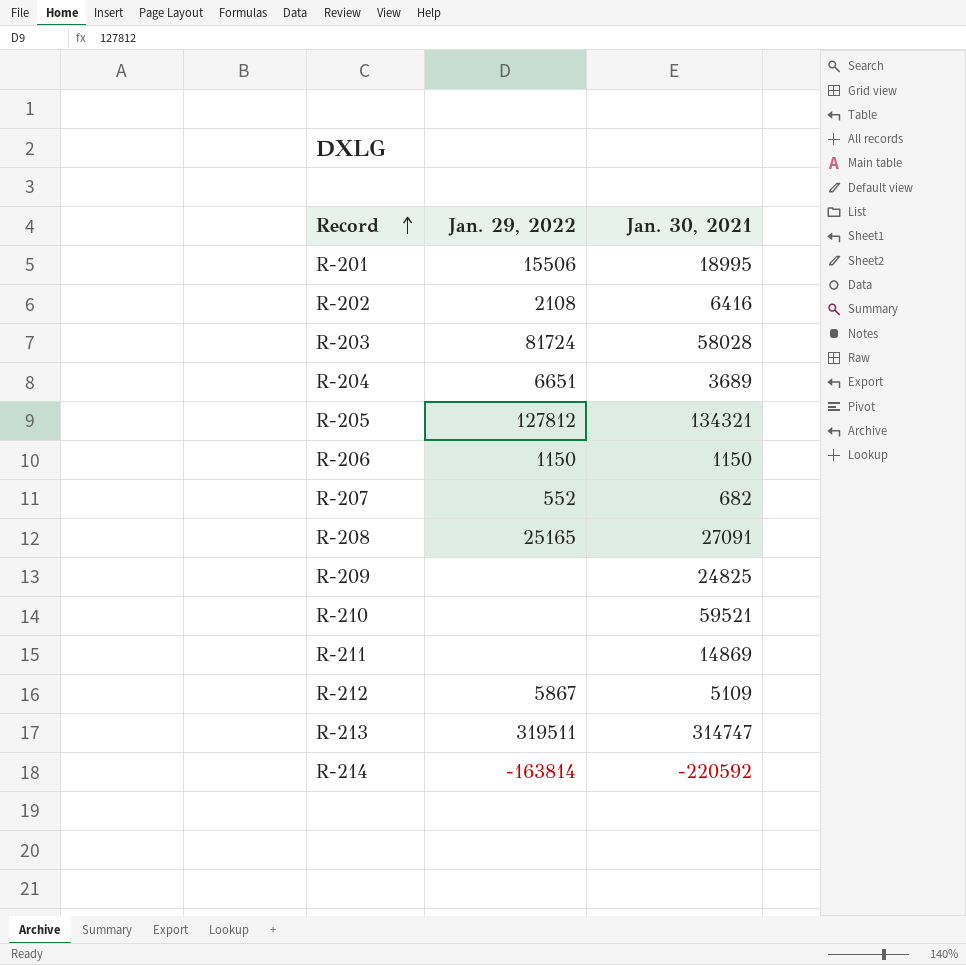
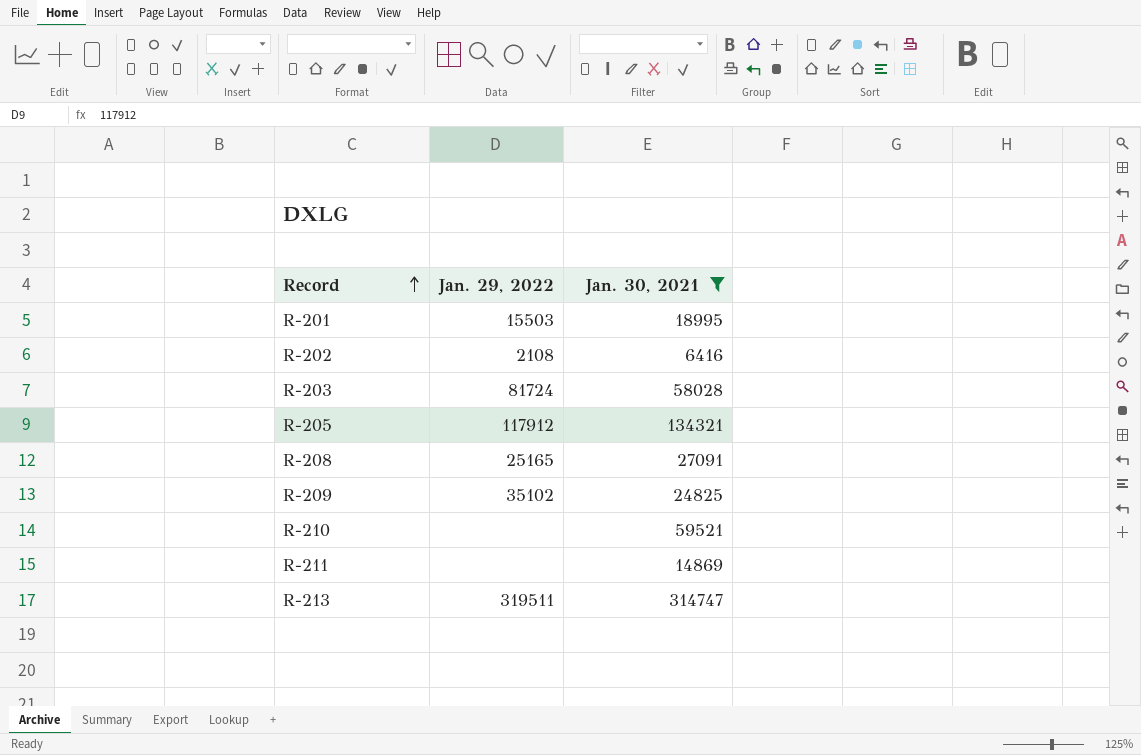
filter: none -> Jan. 30, 2021 >= 6416
R-201 | Jan. 29, 2022: 15506 -> 15503
R-205 | Jan. 29, 2022: 127812 -> 117912
R-209 | Jan. 29, 2022: none -> 35102

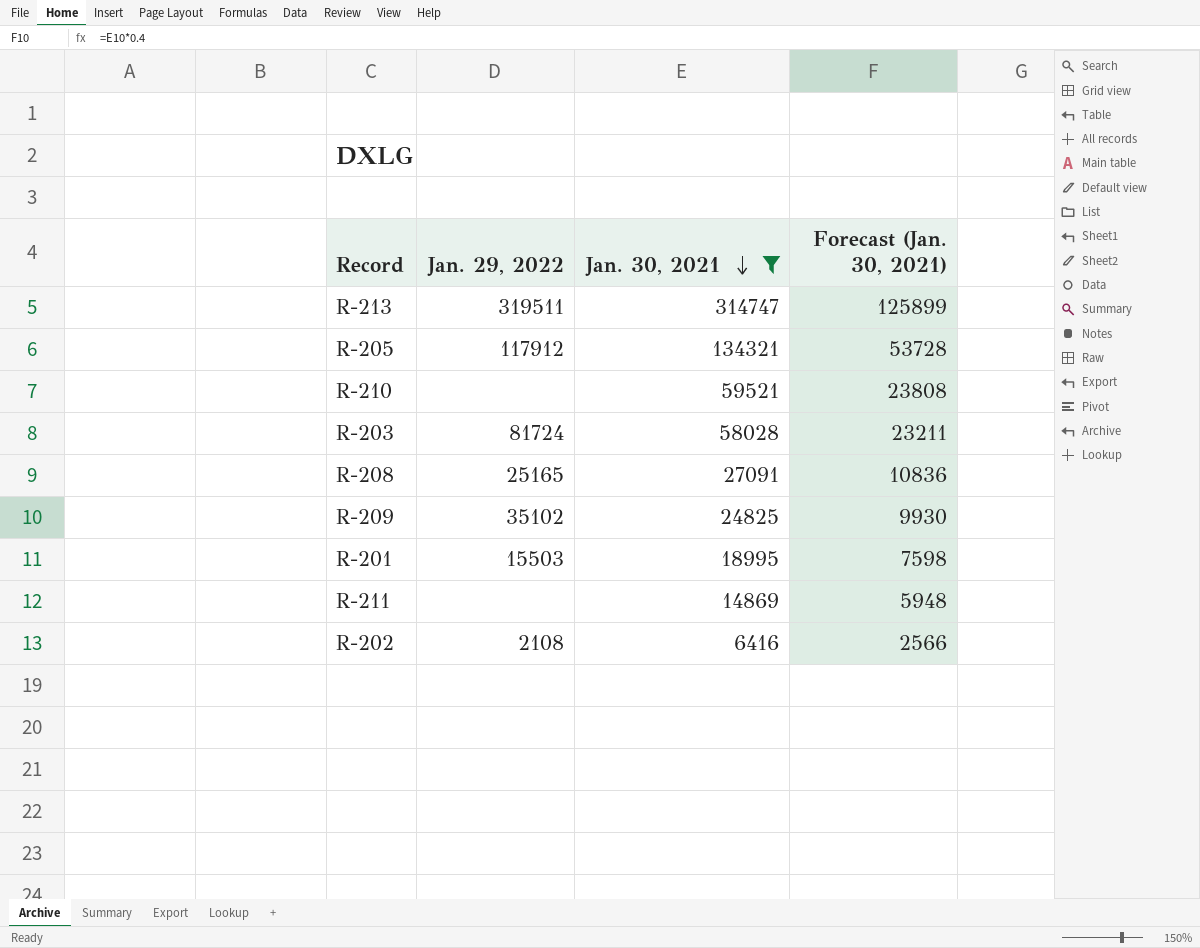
row order: Record ascending -> Jan. 30, 2021 descending
column Forecast (Jan. 30, 2021) | formula: none -> [Jan. 30, 2021] * 0.4

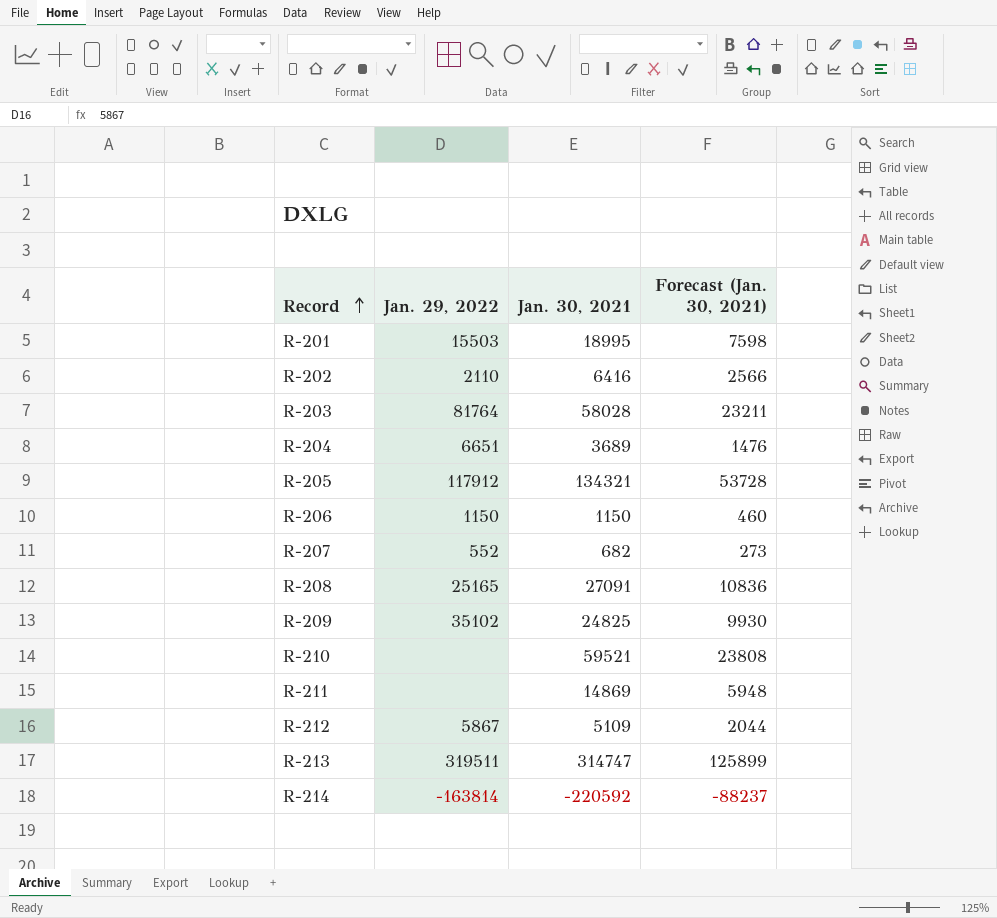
filter: Jan. 30, 2021 >= 6416 -> none
row order: Jan. 30, 2021 descending -> Record ascending
R-202 | Jan. 29, 2022: 2108 -> 2110
R-203 | Jan. 29, 2022: 81724 -> 81764

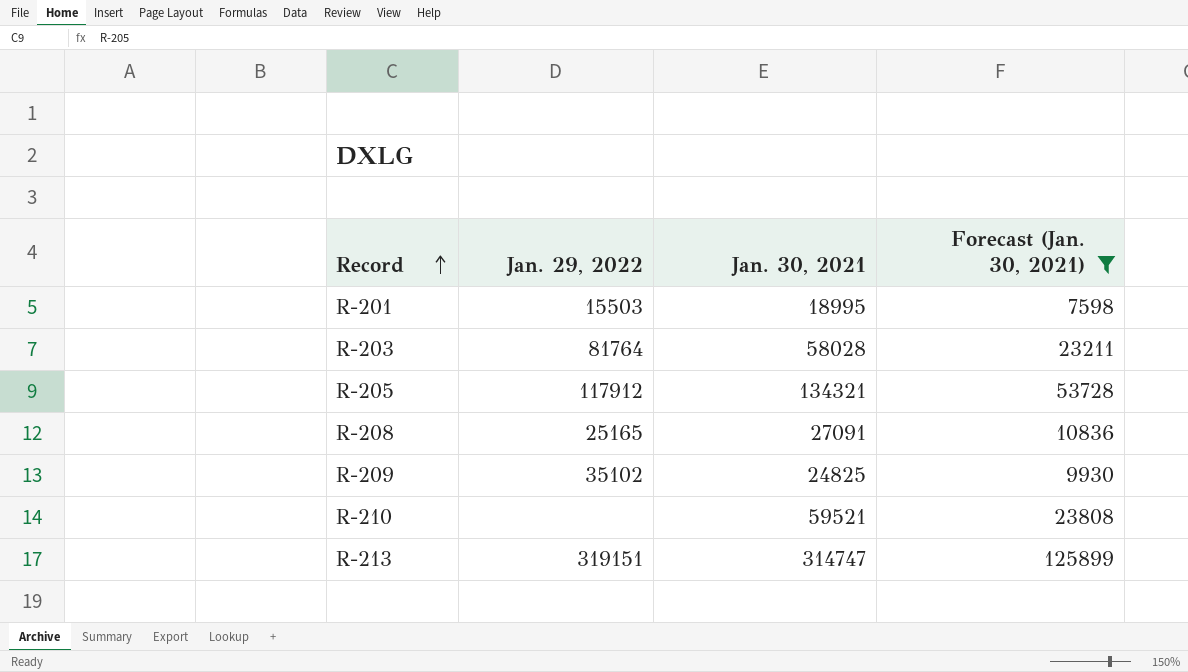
filter: none -> Forecast (Jan. 30, 2021) >= 7598
R-213 | Jan. 29, 2022: 319511 -> 319151

